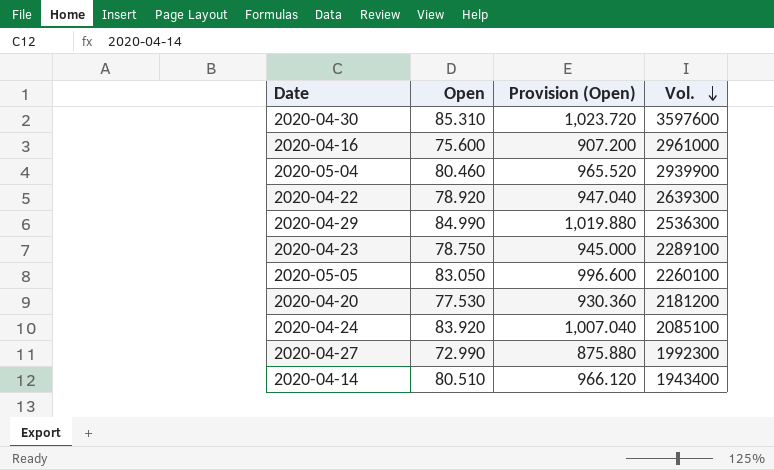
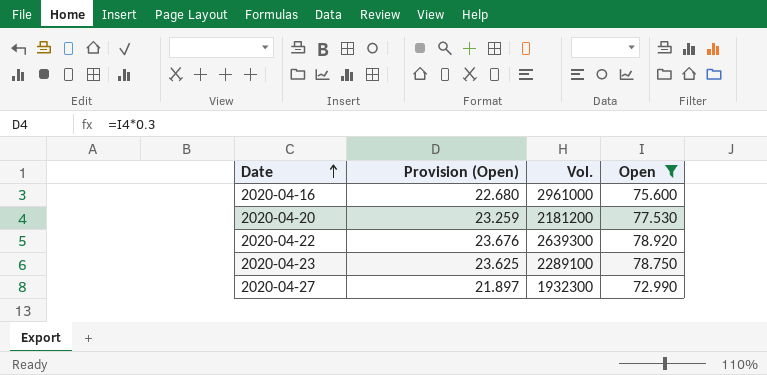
filter: none -> Open <= 78.920
row order: Vol. descending -> Date ascending
column Provision (Open) | formula: [Open] * 12 -> [Open] * 0.3
column Open | position: 2 -> 4
2020-04-27 | Vol.: 1992300 -> 1932300

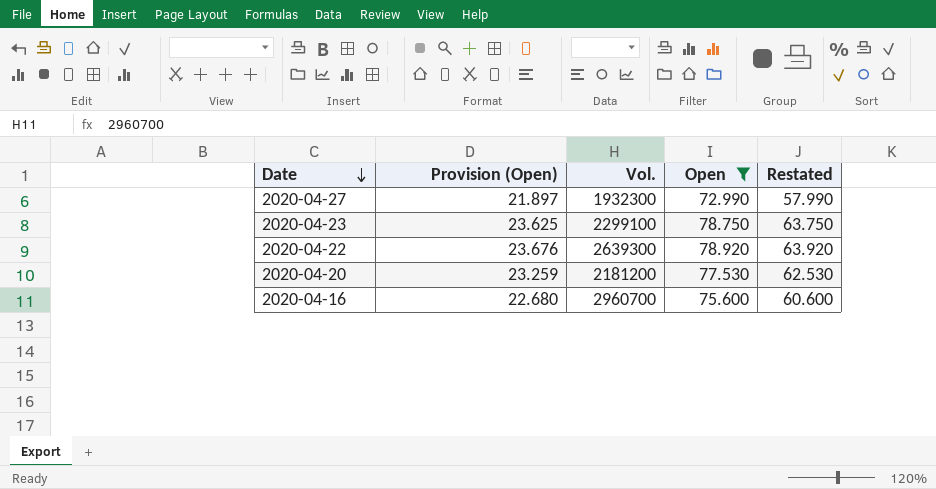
row order: Date ascending -> Date descending
column Restated | formula: none -> [Open] - 15
2020-04-23 | Vol.: 2289100 -> 2299100
2020-04-16 | Vol.: 2961000 -> 2960700

